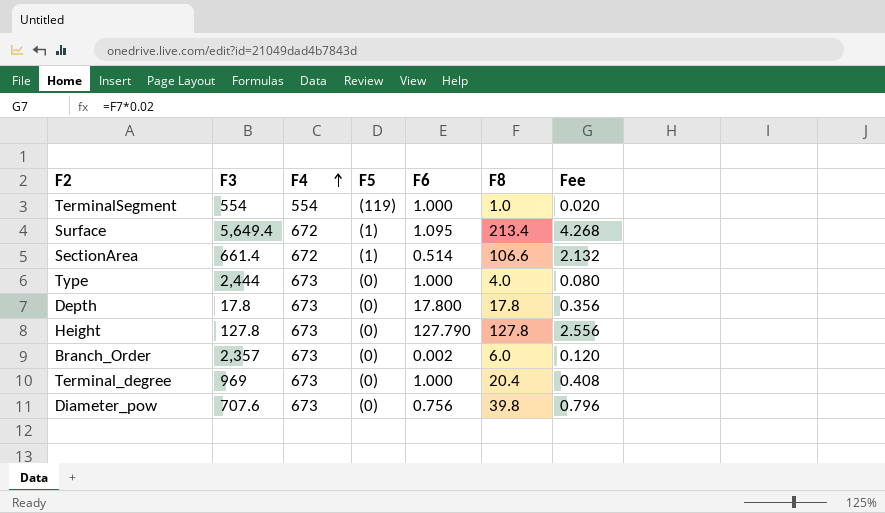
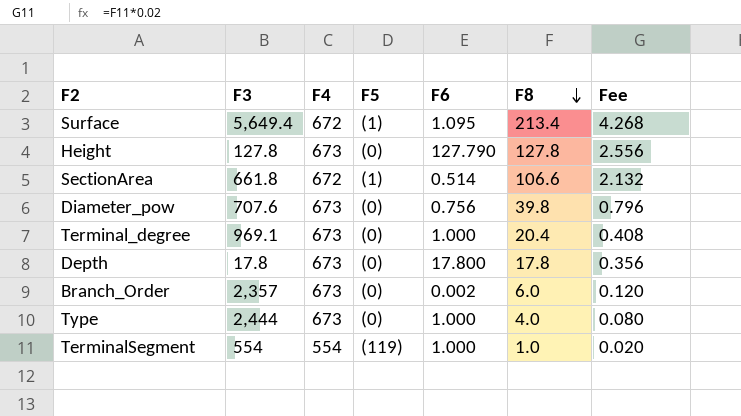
row order: F4 ascending -> F8 descending
SectionArea | F3: 661.4 -> 661.8
Terminal_degree | F3: 969 -> 969.1

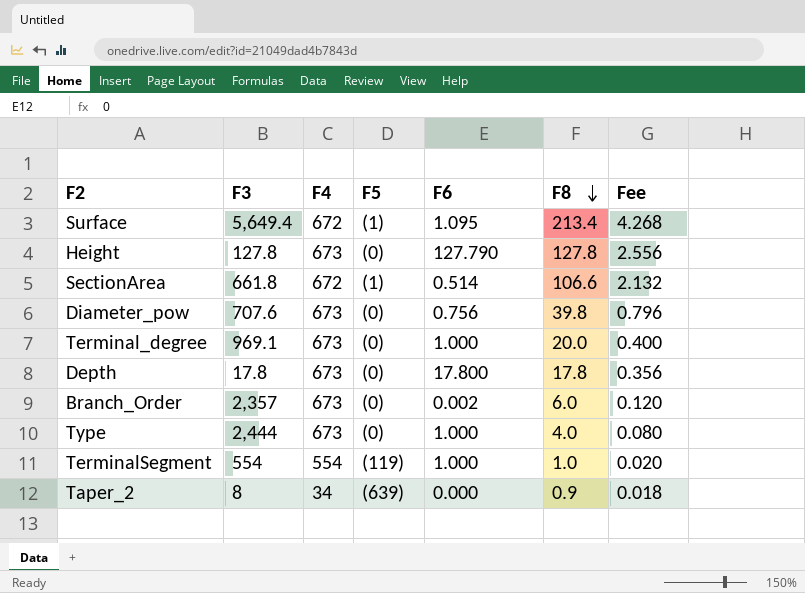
Terminal_degree | F8: 20.4 -> 20.0
Terminal_degree | Fee: 0.408 -> 0.400
row Taper_2: none -> 8 | 34 | (639) | 0.000 | 0.9 | 0.018

